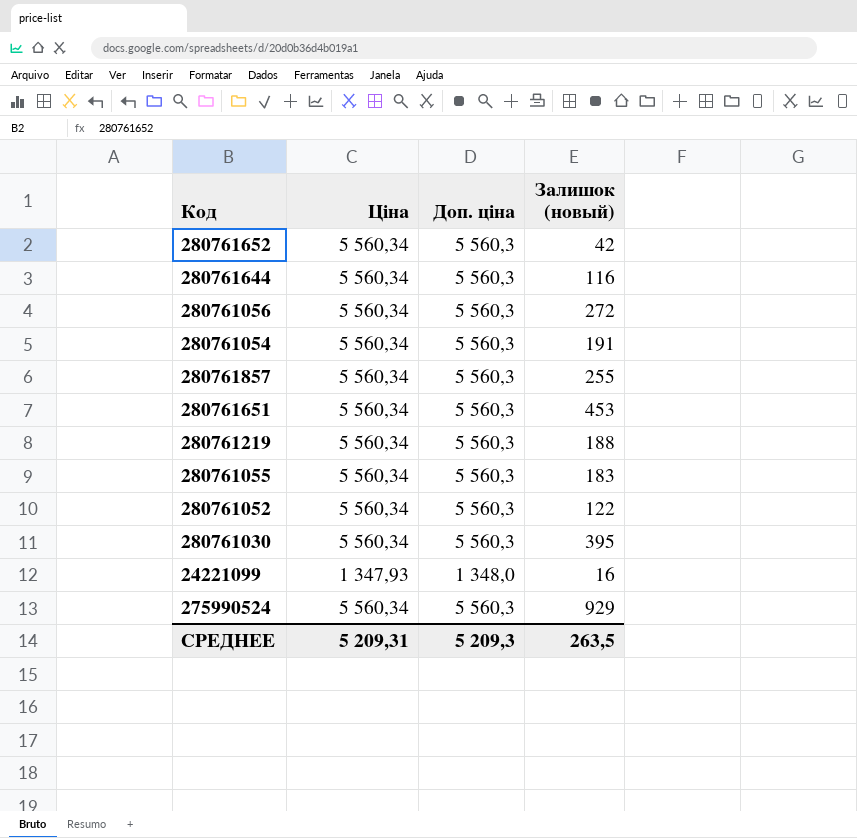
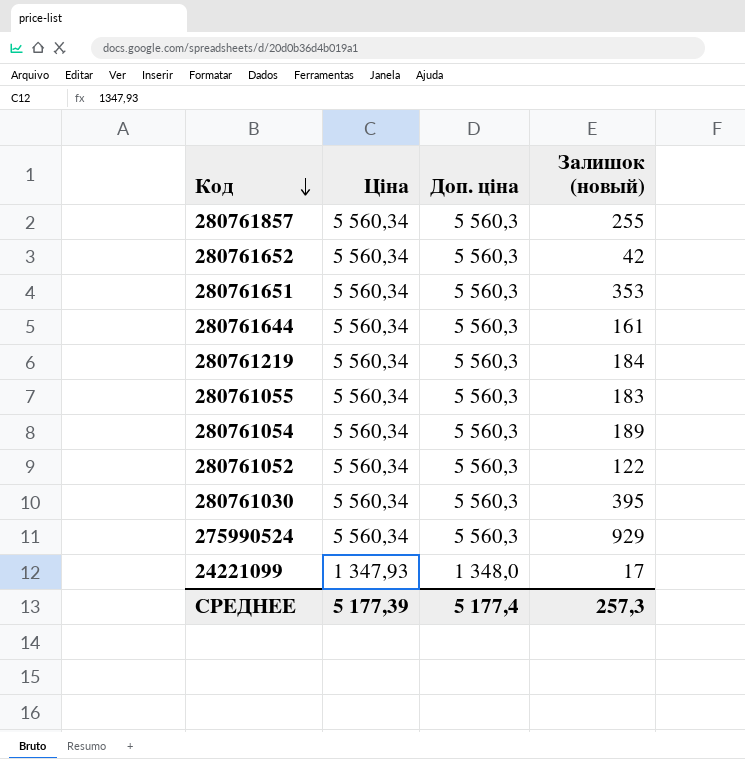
row order: none -> Код descending
row 280761056: 5 560,34 | 5 560,3 | 272 -> none
280761651 | Залишок (новый): 453 -> 353
280761644 | Залишок (новый): 116 -> 161
280761219 | Залишок (новый): 188 -> 184
280761054 | Залишок (новый): 191 -> 189
24221099 | Залишок (новый): 16 -> 17
СРЕДНЕЕ | Ціна: 5 209,31 -> 5 177,39
СРЕДНЕЕ | Доп. ціна: 5 209,3 -> 5 177,4
СРЕДНЕЕ | Залишок (новый): 263,5 -> 257,3

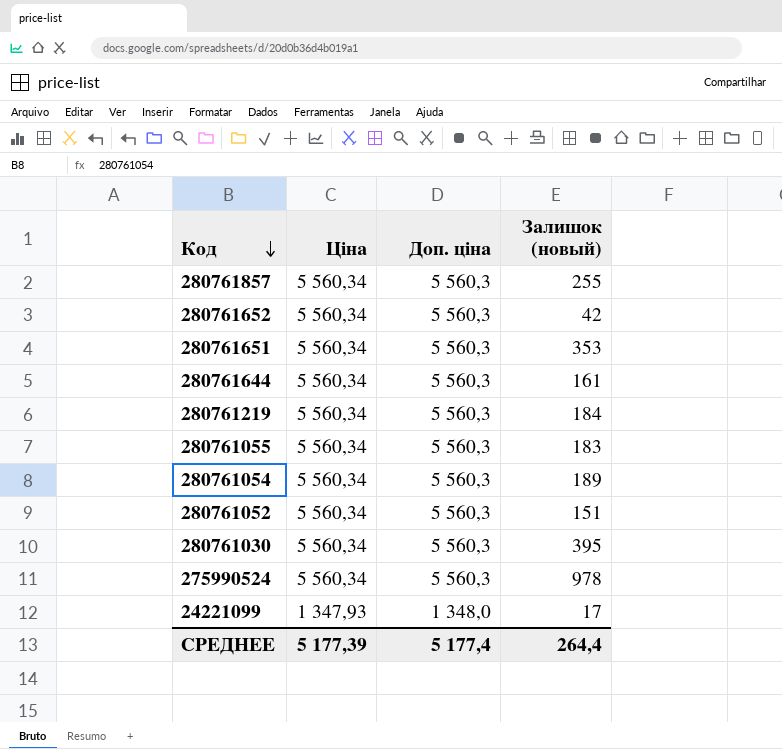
280761052 | Залишок (новый): 122 -> 151
275990524 | Залишок (новый): 929 -> 978
СРЕДНЕЕ | Залишок (новый): 257,3 -> 264,4

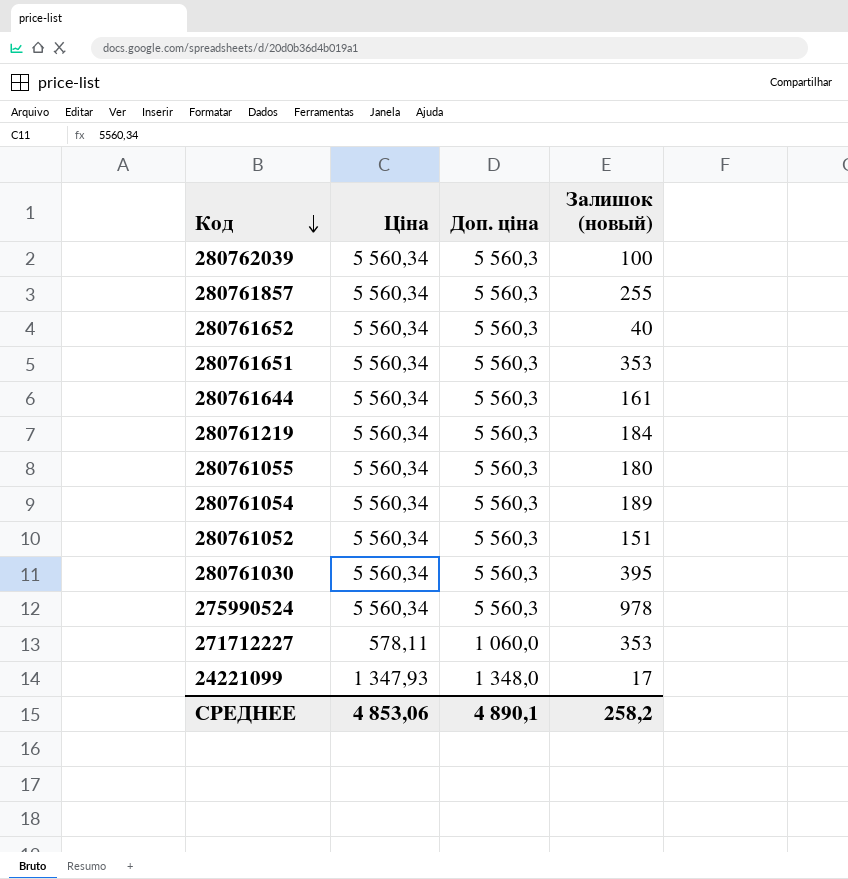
row 280762039: none -> 5 560,34 | 5 560,3 | 100
280761652 | Залишок (новый): 42 -> 40
280761055 | Залишок (новый): 183 -> 180
row 271712227: none -> 578,11 | 1 060,0 | 353
СРЕДНЕЕ | Ціна: 5 177,39 -> 4 853,06
СРЕДНЕЕ | Доп. ціна: 5 177,4 -> 4 890,1
СРЕДНЕЕ | Залишок (новый): 264,4 -> 258,2

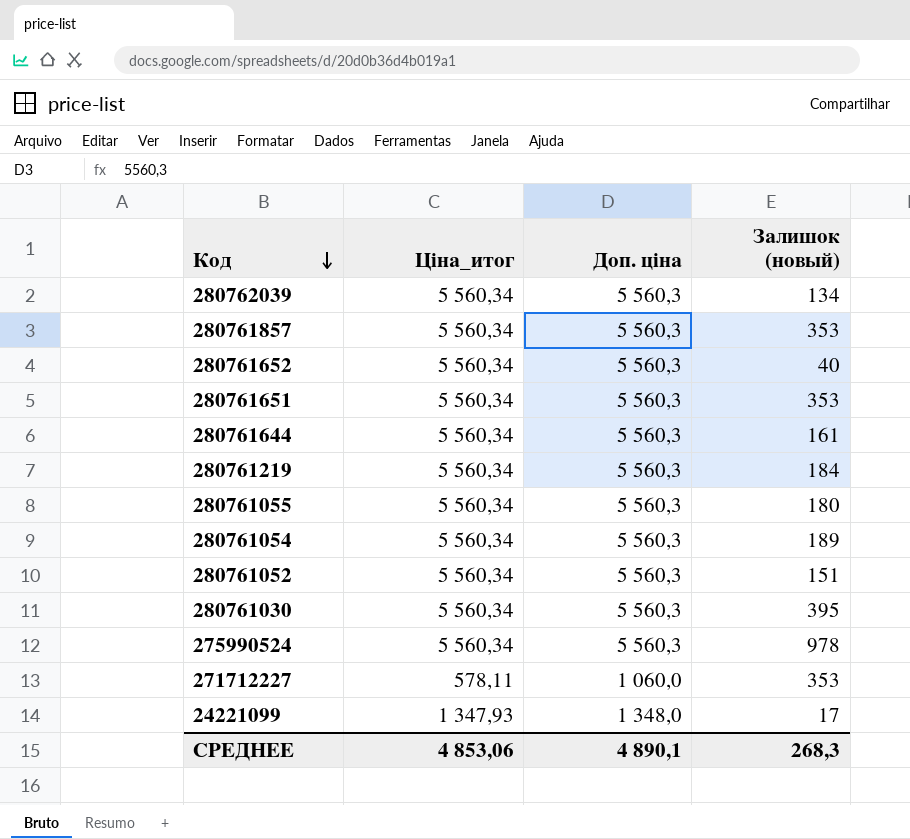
column name: Ціна -> Ціна_итог
280762039 | Залишок (новый): 100 -> 134
280761857 | Залишок (новый): 255 -> 353
СРЕДНЕЕ | Залишок (новый): 258,2 -> 268,3

